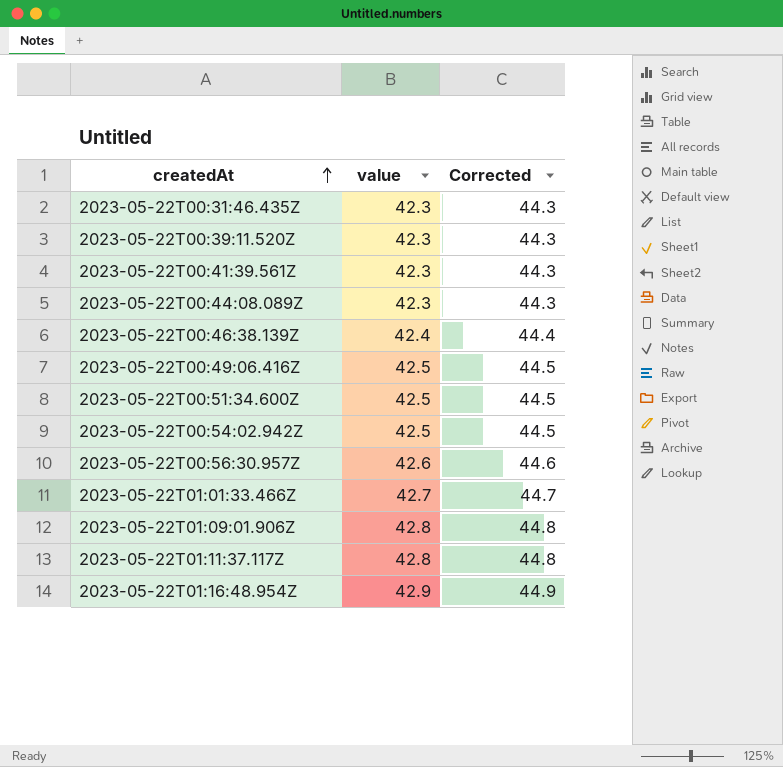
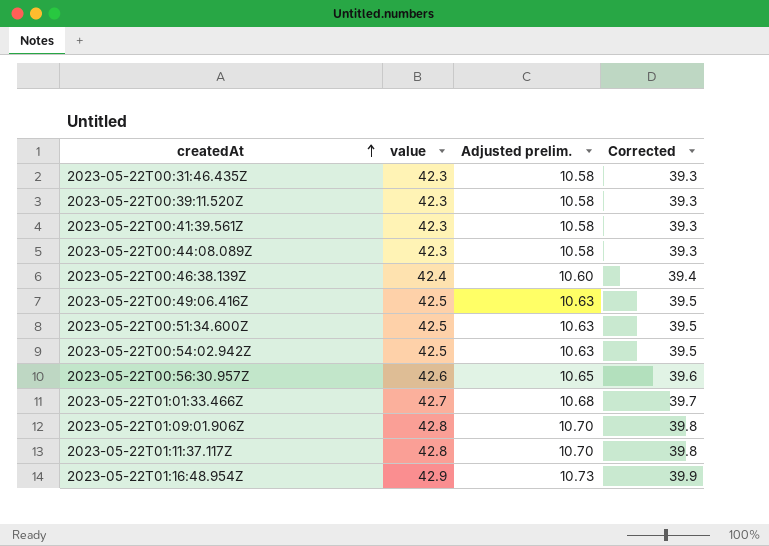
column Adjusted prelim. | formula: none -> [value] * 0.25
column Corrected | formula: [value] + 2 -> [value] - 3

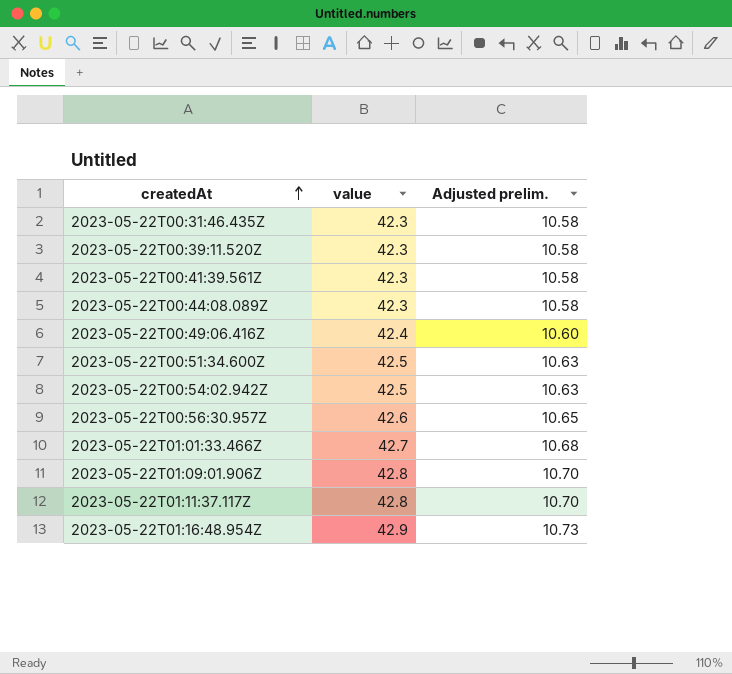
column Corrected | formula: [value] - 3 -> none
row 2023-05-22T00:46:38.139Z: 42.4 | 10.60 | 39.4 -> none
2023-05-22T00:49:06.416Z | value: 42.5 -> 42.4
2023-05-22T00:49:06.416Z | Adjusted prelim.: 10.63 -> 10.60

